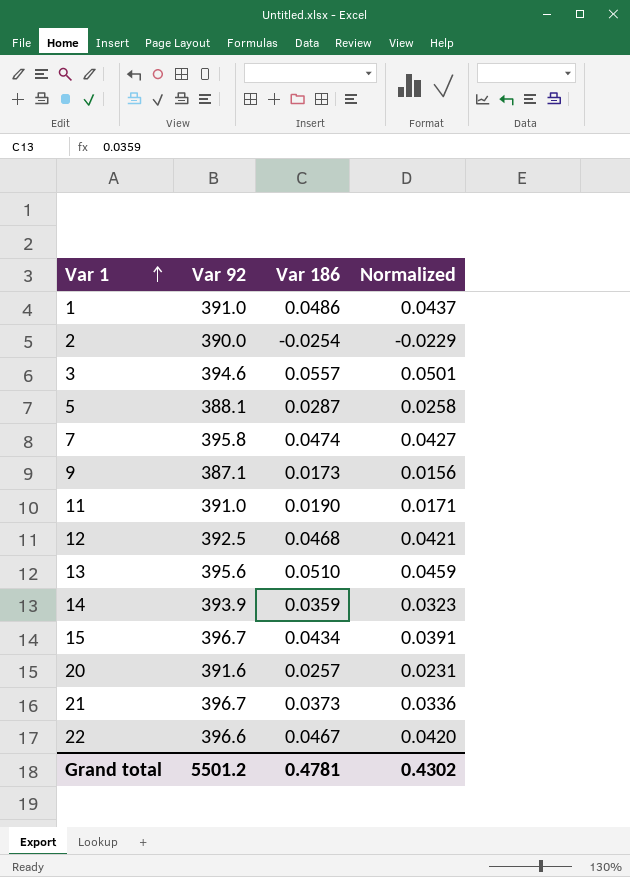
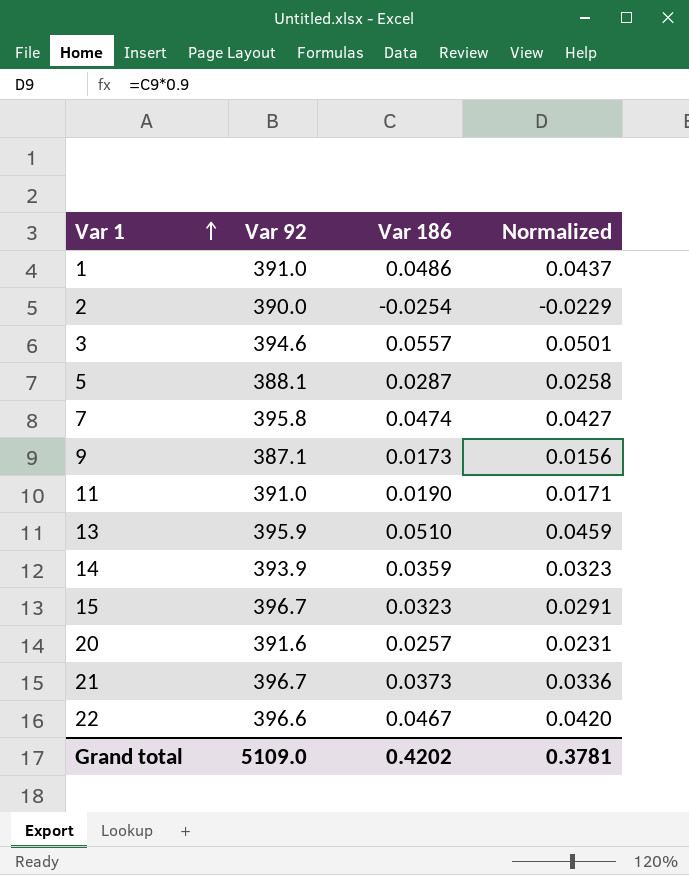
row 12: 392.5 | 0.0468 | 0.0421 -> none
13 | Var 92: 395.6 -> 395.9
15 | Var 186: 0.0434 -> 0.0323
15 | Normalized: 0.0391 -> 0.0291
Grand total | Var 92: 5501.2 -> 5109.0
Grand total | Var 186: 0.4781 -> 0.4202
Grand total | Normalized: 0.4302 -> 0.3781

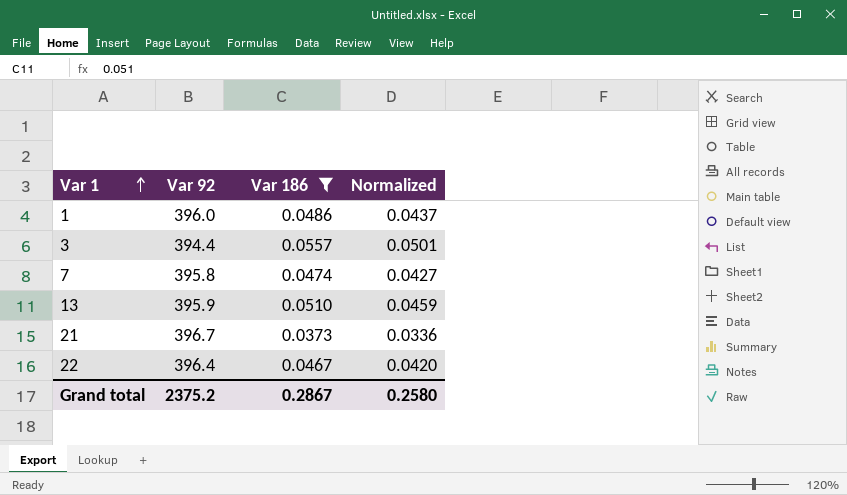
filter: none -> Var 186 >= 0.0373
1 | Var 92: 391.0 -> 396.0
3 | Var 92: 394.6 -> 394.4
22 | Var 92: 396.6 -> 396.4
Grand total | Var 92: 5109.0 -> 2375.2
Grand total | Var 186: 0.4202 -> 0.2867
Grand total | Normalized: 0.3781 -> 0.2580

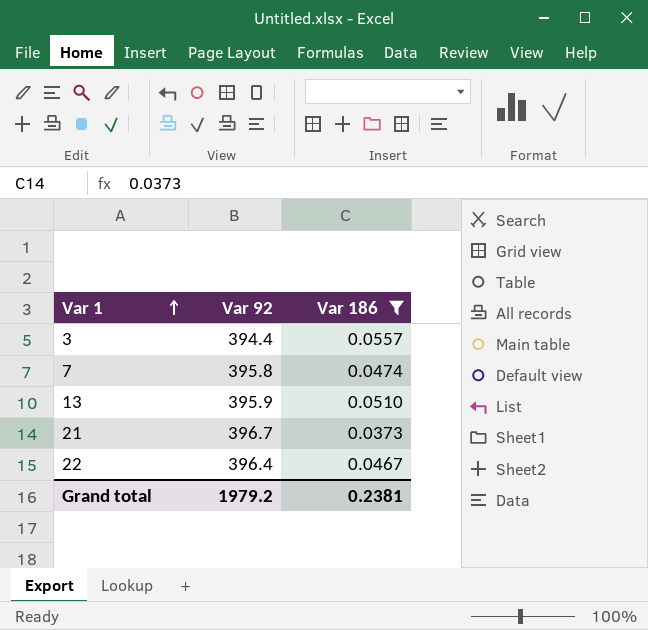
column Normalized | formula: [Var 186] * 0.9 -> none
row 1: 396.0 | 0.0486 | 0.0437 -> none
Grand total | Var 92: 2375.2 -> 1979.2
Grand total | Var 186: 0.2867 -> 0.2381

